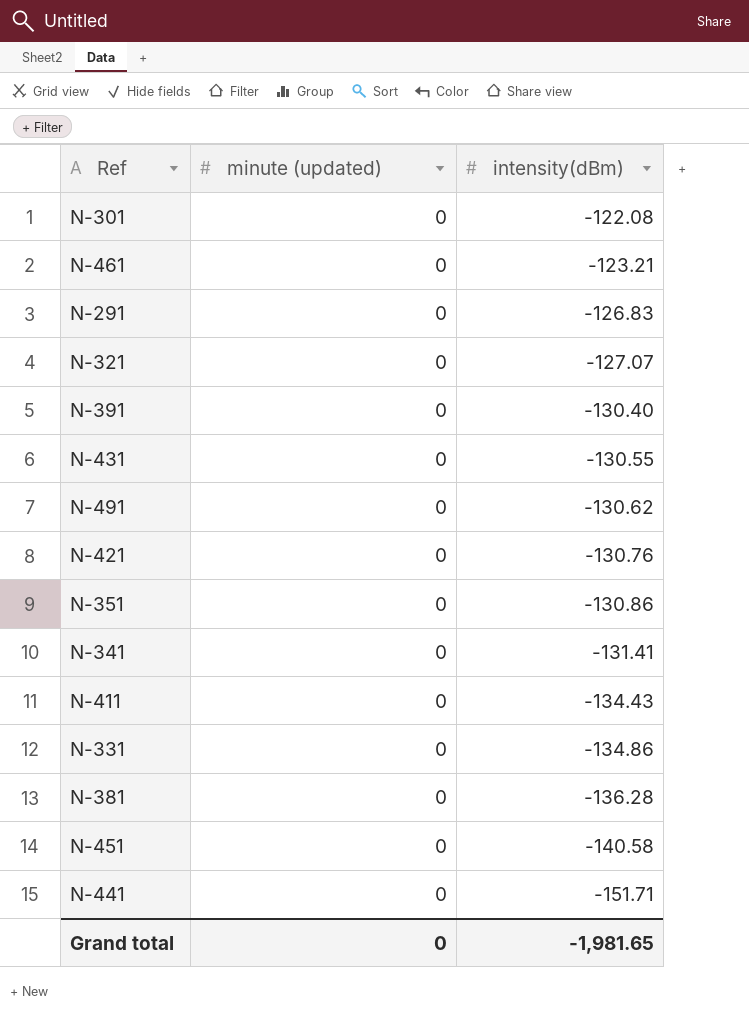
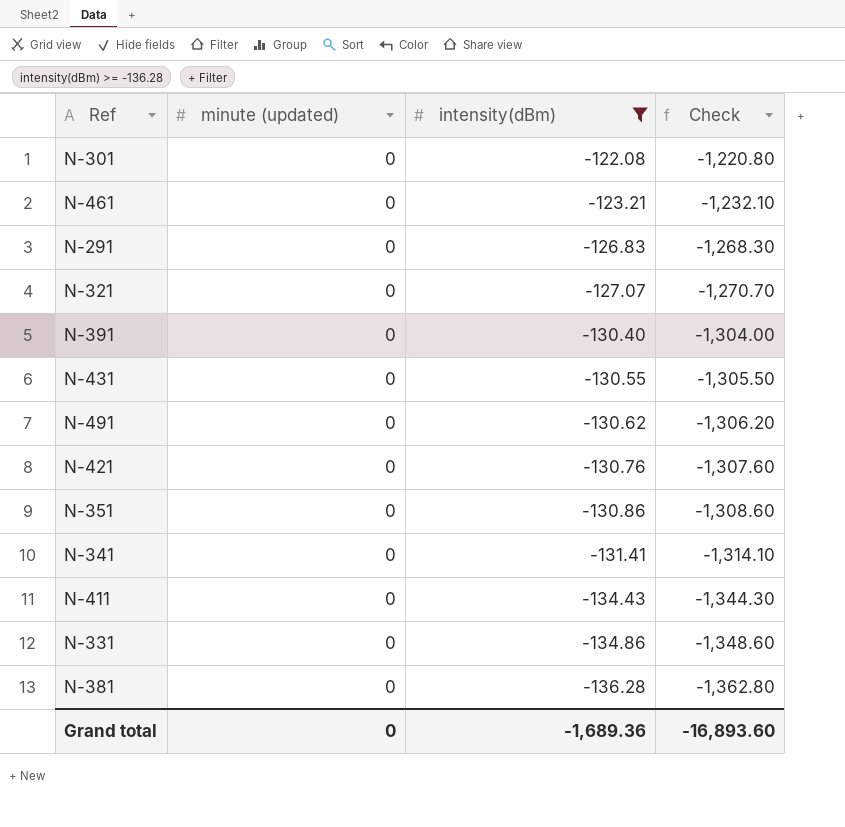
filter: none -> intensity(dBm) >= -136.28
column Check | formula: none -> [intensity(dBm)] * 10
Grand total | intensity(dBm): -1,981.65 -> -1,689.36

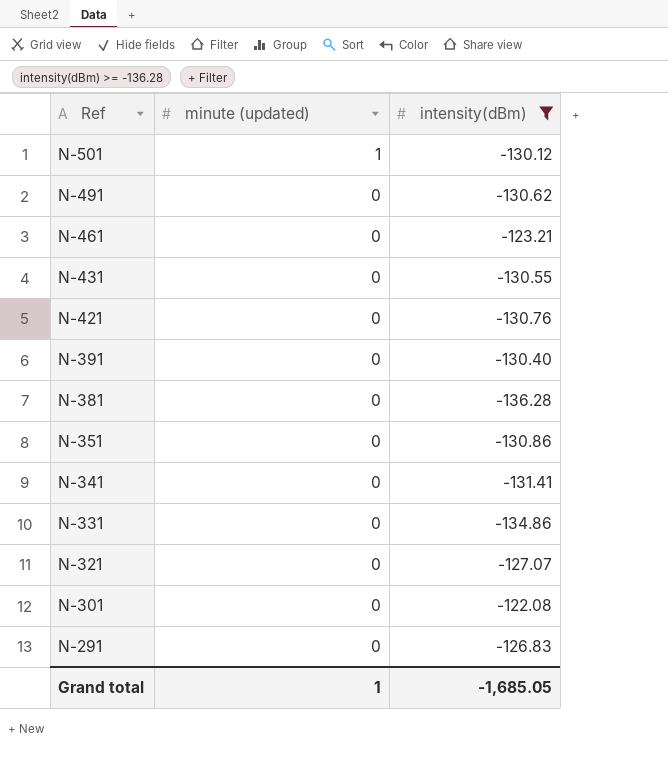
row order: intensity(dBm) descending -> Ref descending
column Check | formula: [intensity(dBm)] * 10 -> none
row N-411: 0 | -134.43 | -1,344.30 -> none
row N-501: none -> 1 | -130.12
Grand total | minute (updated): 0 -> 1
Grand total | intensity(dBm): -1,689.36 -> -1,685.05

